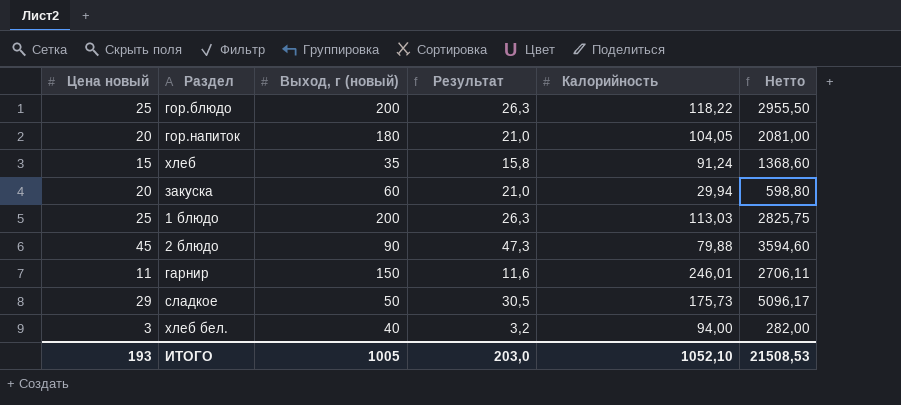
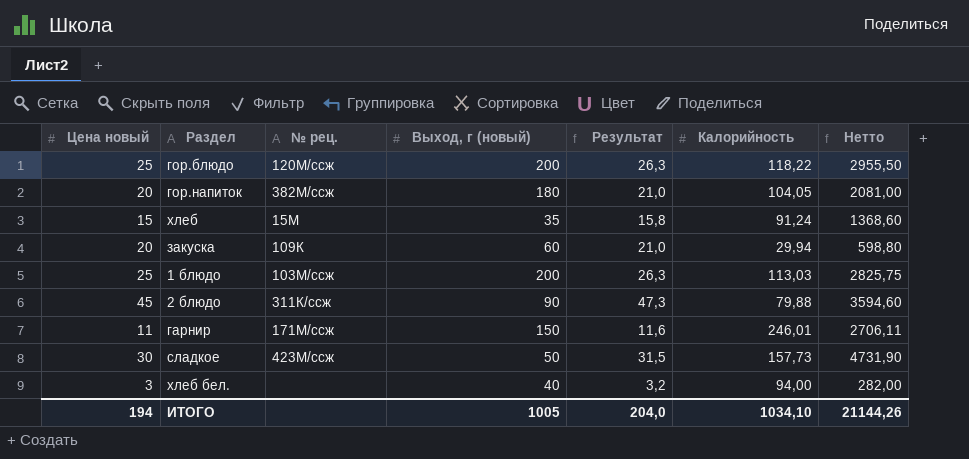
column № рец. | position: none -> 3
сладкое | Цена новый: 29 -> 30
сладкое | Результат: 30,5 -> 31,5
сладкое | Калорийность: 175,73 -> 157,73
сладкое | Нетто: 5096,17 -> 4731,90
ИТОГО | Цена новый: 193 -> 194
ИТОГО | Результат: 203,0 -> 204,0
ИТОГО | Калорийность: 1052,10 -> 1034,10
ИТОГО | Нетто: 21508,53 -> 21144,26

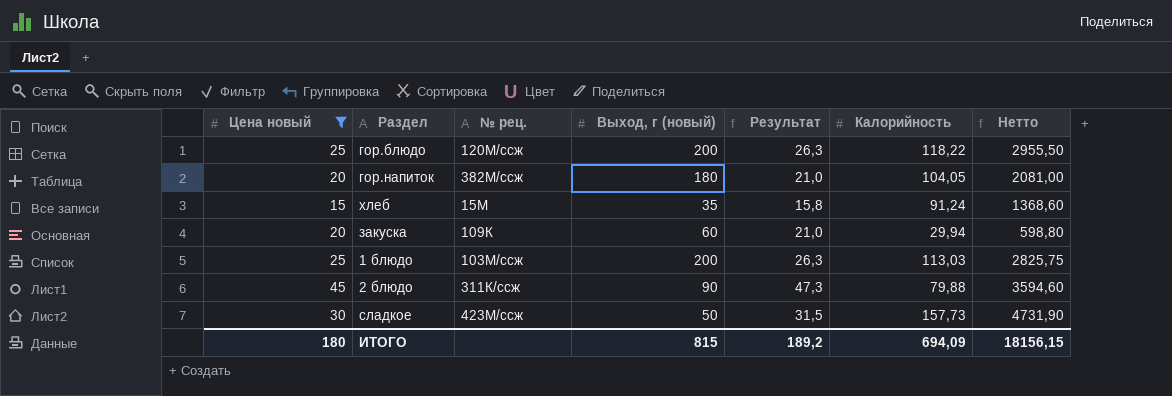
filter: none -> Цена новый >= 15
ИТОГО | Цена новый: 194 -> 180
ИТОГО | Выход, г (новый): 1005 -> 815
ИТОГО | Результат: 204,0 -> 189,2
ИТОГО | Калорийность: 1034,10 -> 694,09
ИТОГО | Нетто: 21144,26 -> 18156,15

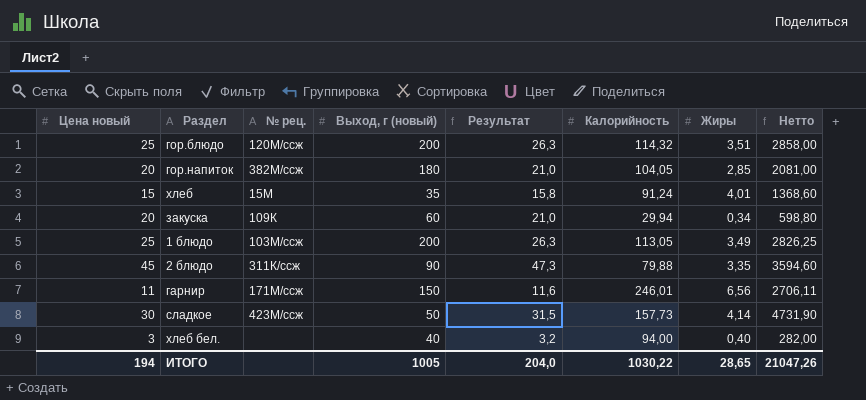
filter: Цена новый >= 15 -> none
column Жиры | position: none -> 7
гор.блюдо | Калорийность: 118,22 -> 114,32
гор.блюдо | Нетто: 2955,50 -> 2858,00
1 блюдо | Калорийность: 113,03 -> 113,05
1 блюдо | Нетто: 2825,75 -> 2826,25
ИТОГО | Цена новый: 180 -> 194
ИТОГО | Выход, г (новый): 815 -> 1005
ИТОГО | Результат: 189,2 -> 204,0
ИТОГО | Калорийность: 694,09 -> 1030,22
ИТОГО | Нетто: 18156,15 -> 21047,26

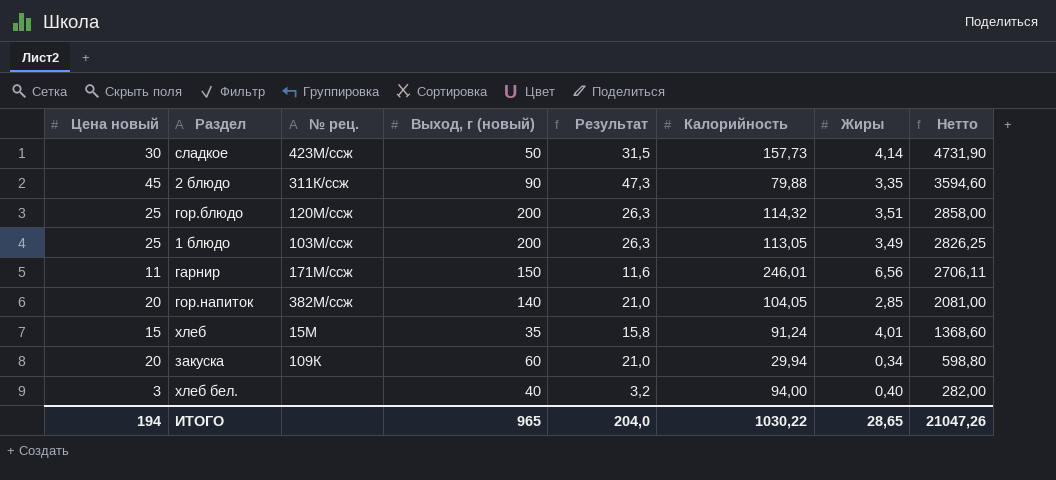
row order: none -> Нетто descending
гор.напиток | Выход, г (новый): 180 -> 140
ИТОГО | Выход, г (новый): 1005 -> 965

